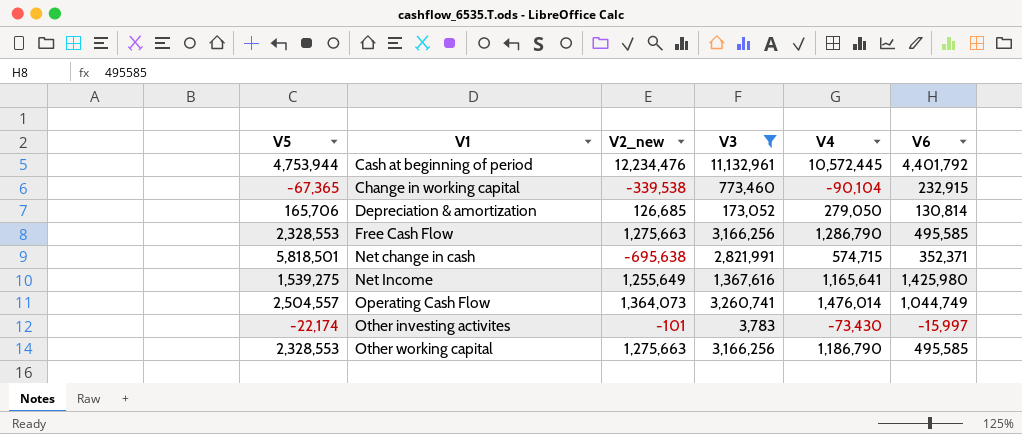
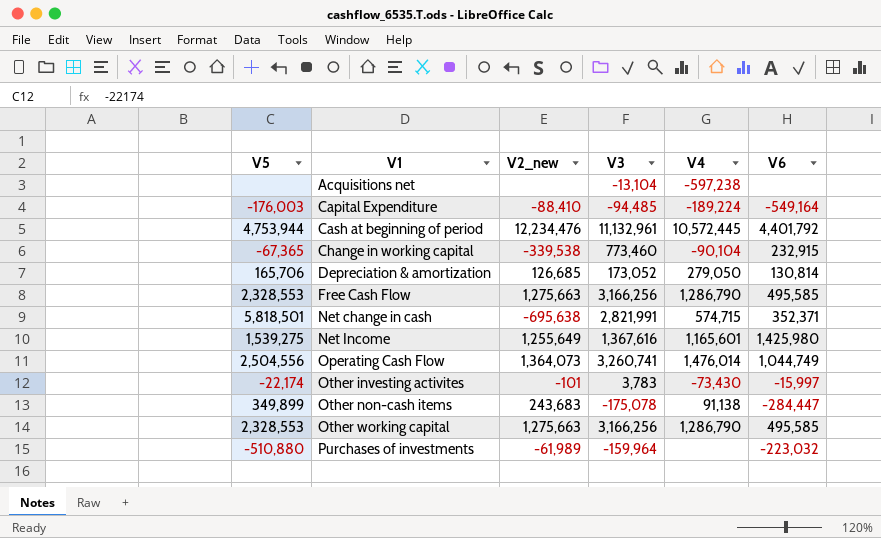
filter: V3 >= 3,783 -> none
Net Income | V4: 1,165,641 -> 1,165,601
Operating Cash Flow | V5: 2,504,557 -> 2,504,556
Other working capital | V4: 1,186,790 -> 1,286,790

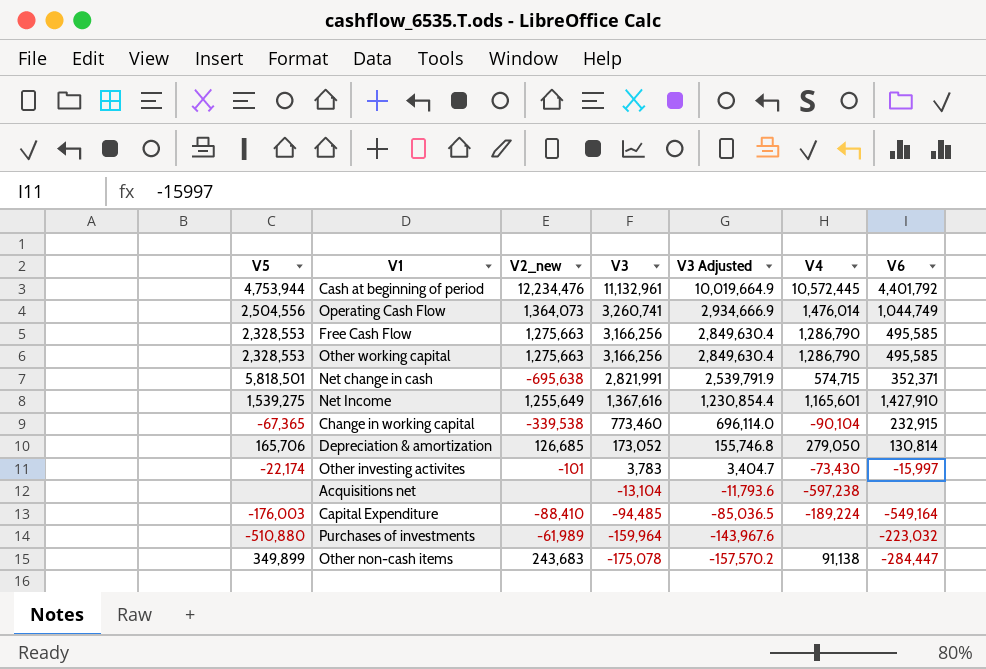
row order: V1 ascending -> V3 descending
column V3 Adjusted | formula: none -> [V3] * 0.9
Net Income | V6: 1,425,980 -> 1,427,910

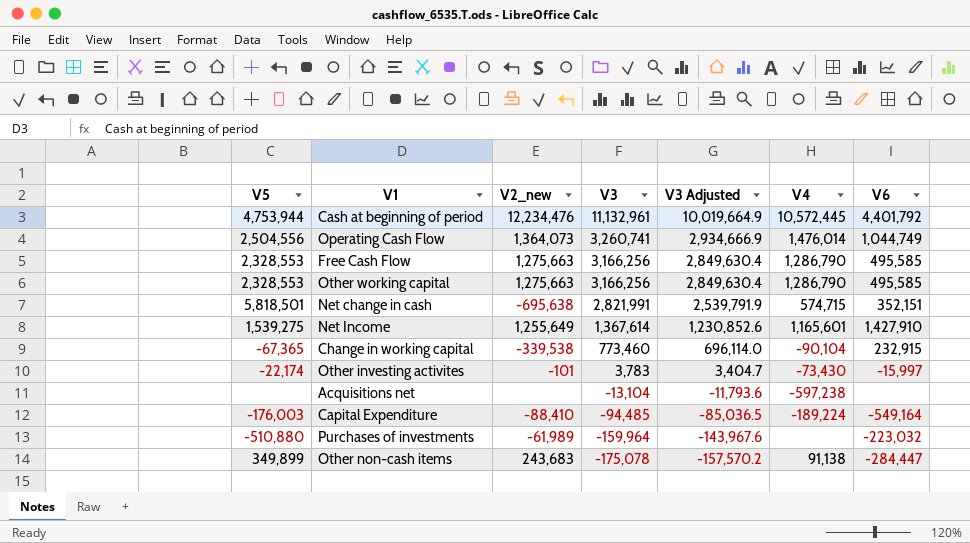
row Depreciation & amortization: 165,706 | 126,685 | 173,052 | 155,746.8 | 279,050 | 130,814 -> none
Net change in cash | V6: 352,371 -> 352,151
Net Income | V3: 1,367,616 -> 1,367,614
Net Income | V3 Adjusted: 1,230,854.4 -> 1,230,852.6

